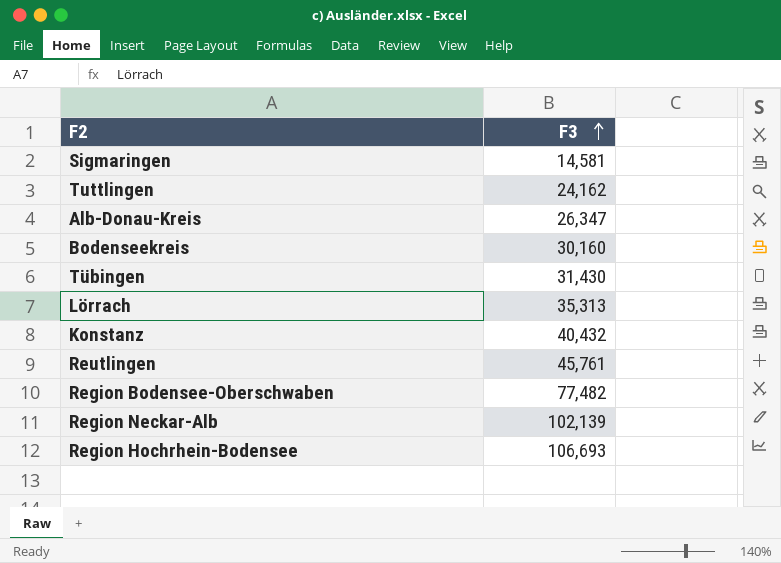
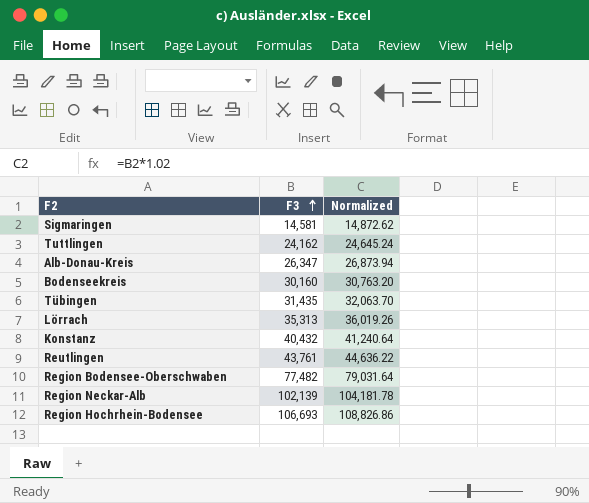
column Normalized | formula: none -> [F3] * 1.02
Tübingen | F3: 31,430 -> 31,435
Reutlingen | F3: 45,761 -> 43,761

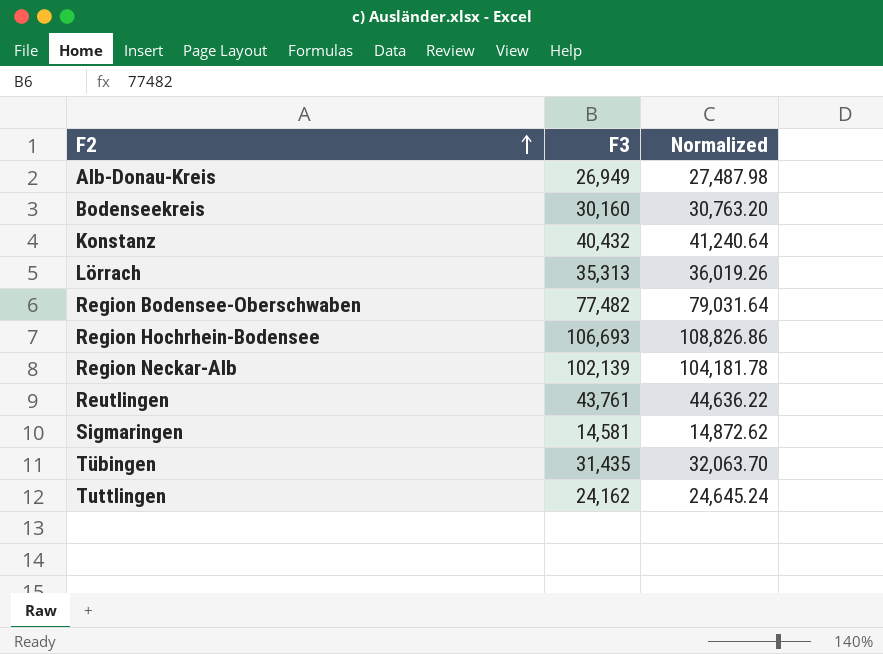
row order: F3 ascending -> F2 ascending
Alb-Donau-Kreis | F3: 26,347 -> 26,949
Alb-Donau-Kreis | Normalized: 26,873.94 -> 27,487.98

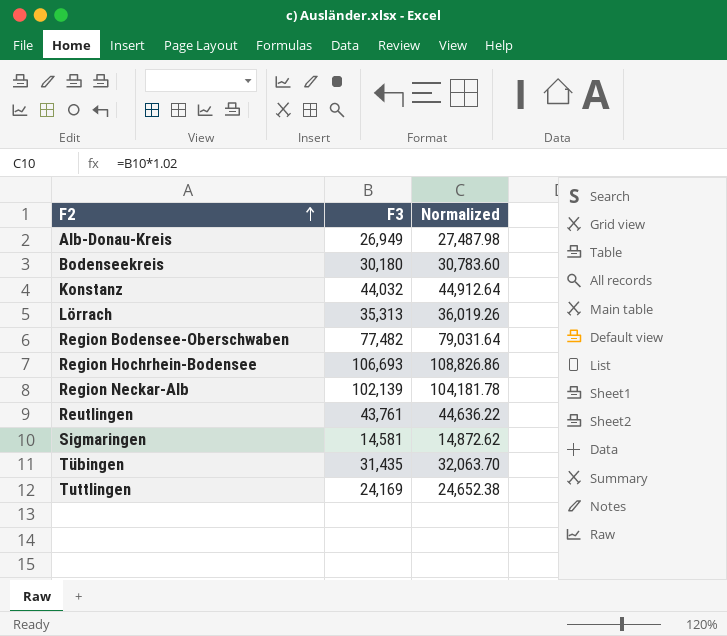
Bodenseekreis | F3: 30,160 -> 30,180
Bodenseekreis | Normalized: 30,763.20 -> 30,783.60
Konstanz | F3: 40,432 -> 44,032
Konstanz | Normalized: 41,240.64 -> 44,912.64
Tuttlingen | F3: 24,162 -> 24,169
Tuttlingen | Normalized: 24,645.24 -> 24,652.38

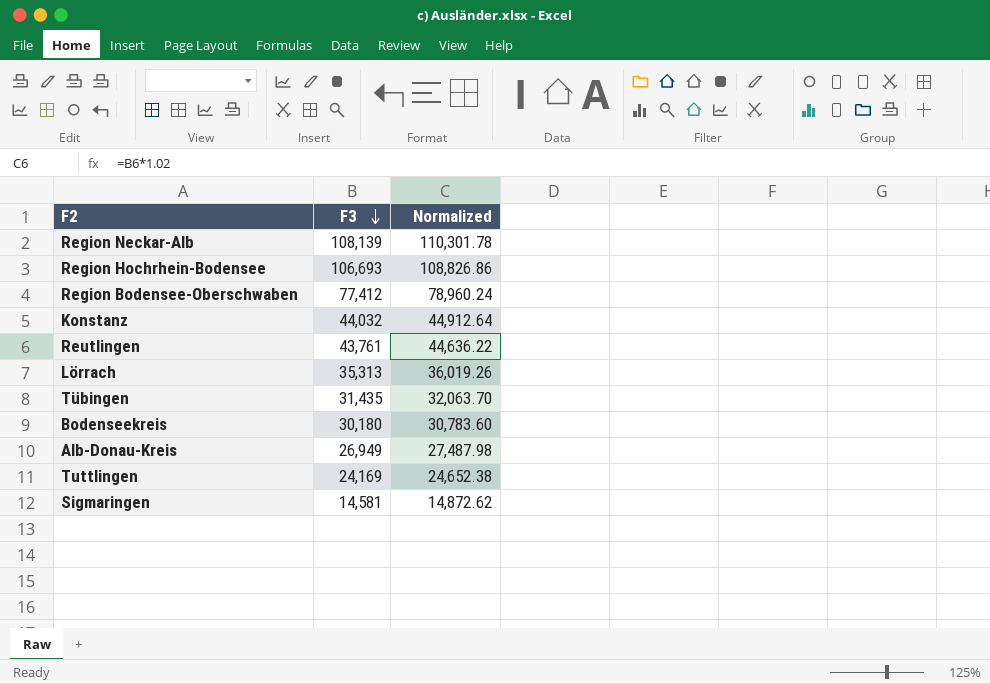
row order: F2 ascending -> F3 descending
Region Neckar-Alb | F3: 102,139 -> 108,139
Region Neckar-Alb | Normalized: 104,181.78 -> 110,301.78
Region Bodensee-Oberschwaben | F3: 77,482 -> 77,412
Region Bodensee-Oberschwaben | Normalized: 79,031.64 -> 78,960.24

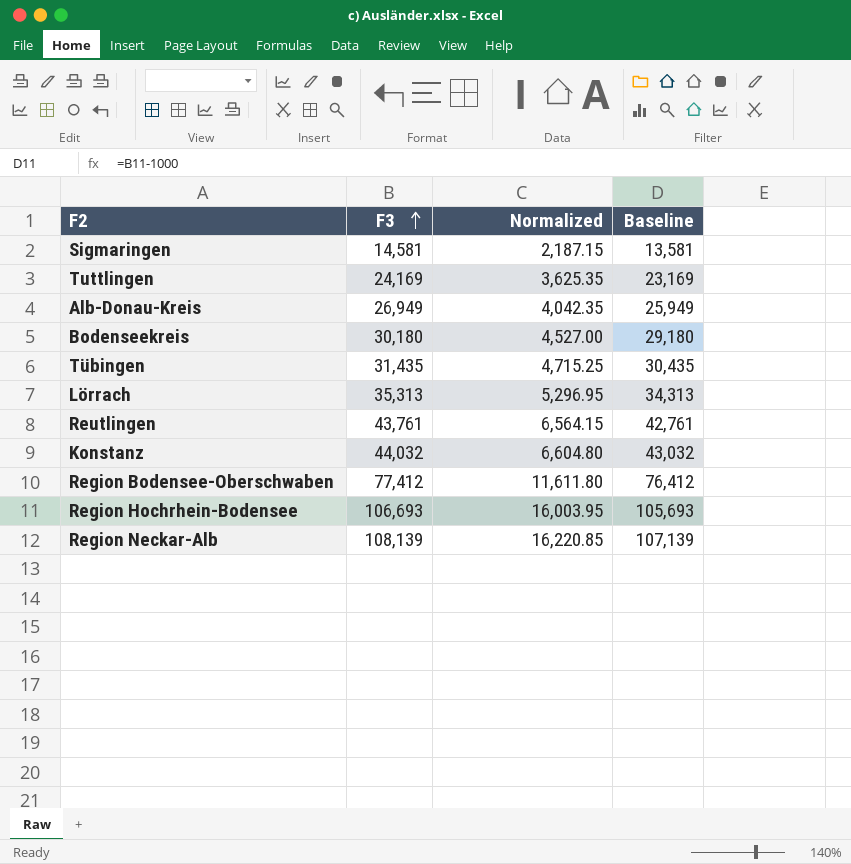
row order: F3 descending -> F3 ascending
column Normalized | formula: [F3] * 1.02 -> [F3] * 0.15
column Baseline | formula: none -> [F3] - 1000

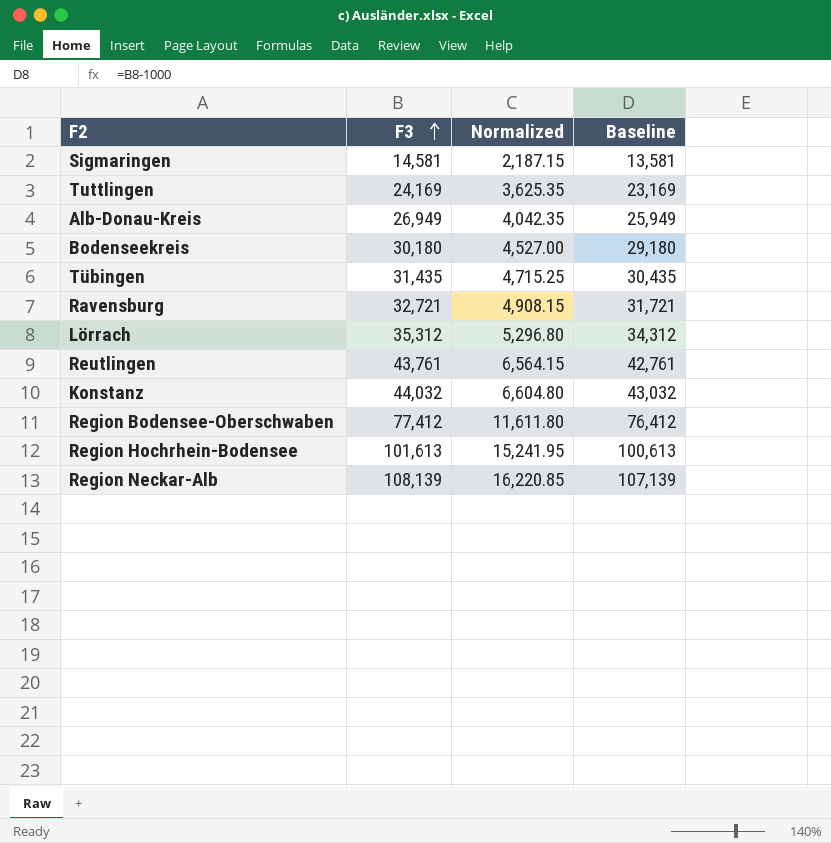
row Ravensburg: none -> 32,721 | 4,908.15 | 31,721
Lörrach | F3: 35,313 -> 35,312
Lörrach | Normalized: 5,296.95 -> 5,296.80
Lörrach | Baseline: 34,313 -> 34,312
Region Hochrhein-Bodensee | F3: 106,693 -> 101,613
Region Hochrhein-Bodensee | Normalized: 16,003.95 -> 15,241.95
Region Hochrhein-Bodensee | Baseline: 105,693 -> 100,613

